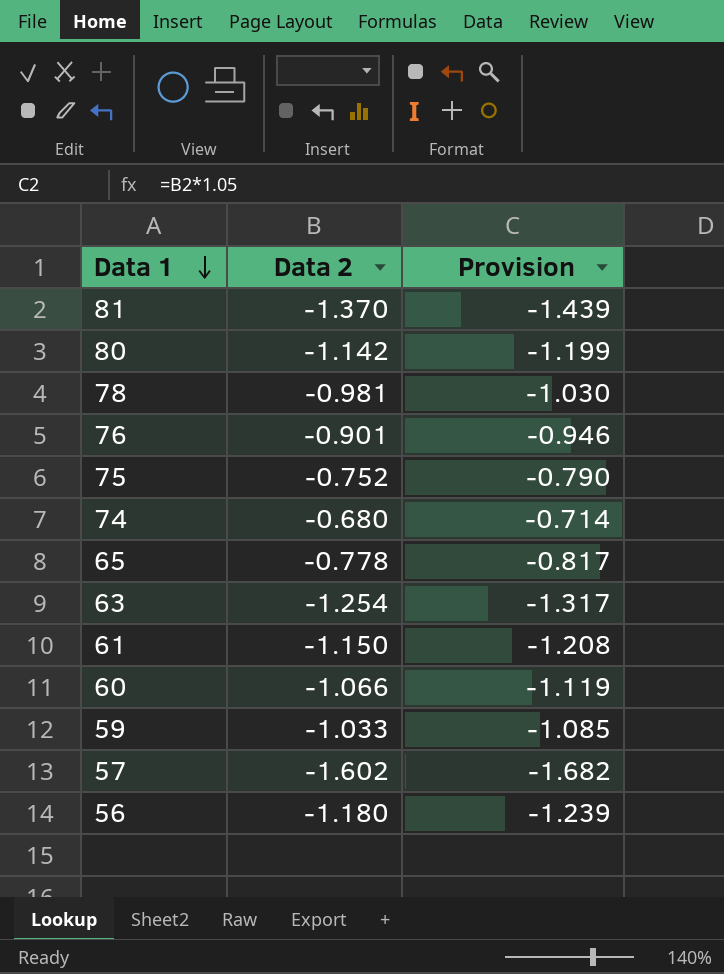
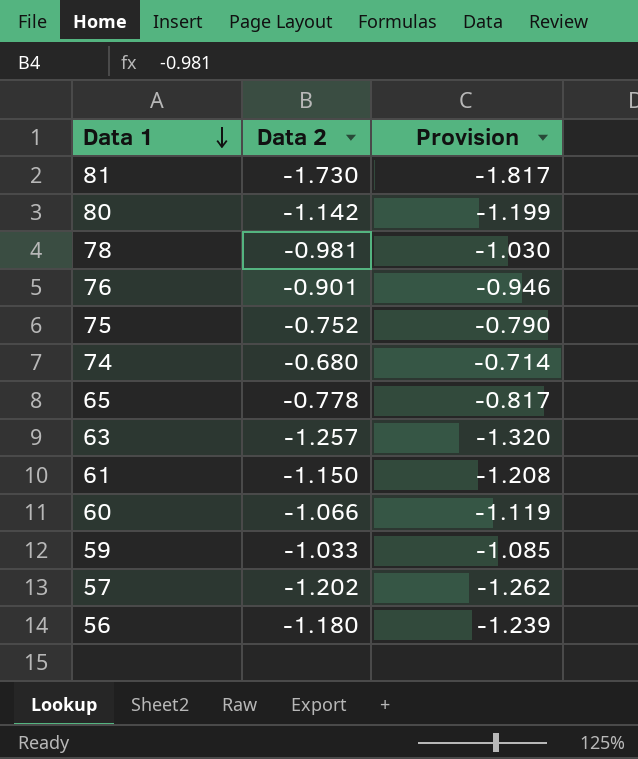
81 | Data 2: -1.370 -> -1.730
81 | Provision: -1.439 -> -1.817
63 | Data 2: -1.254 -> -1.257
63 | Provision: -1.317 -> -1.320
57 | Data 2: -1.602 -> -1.202
57 | Provision: -1.682 -> -1.262

